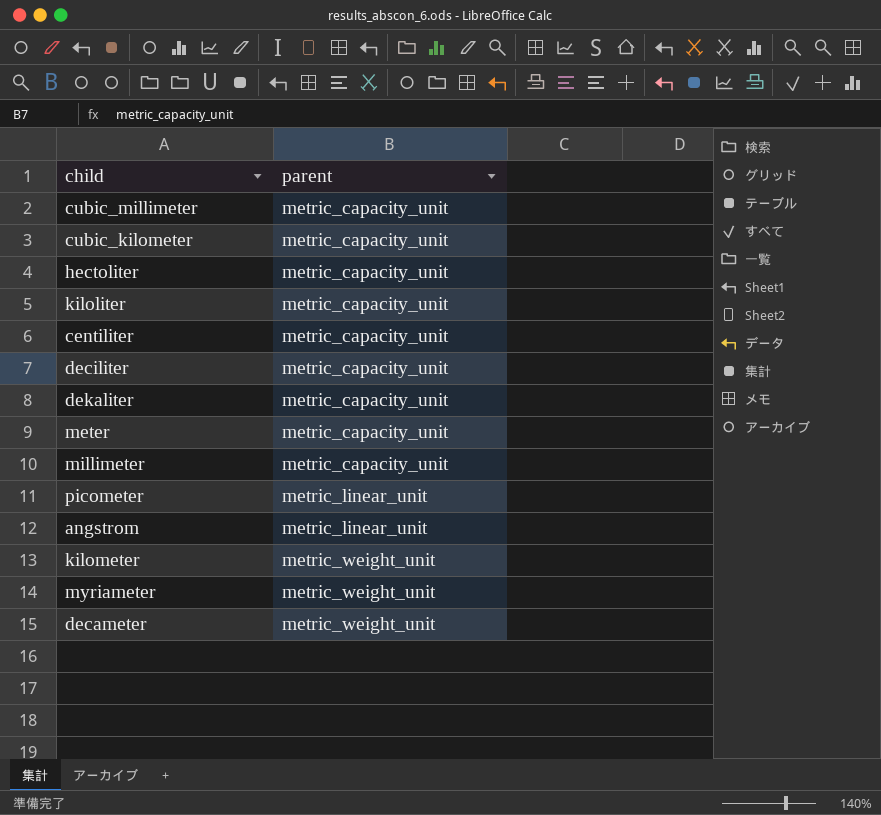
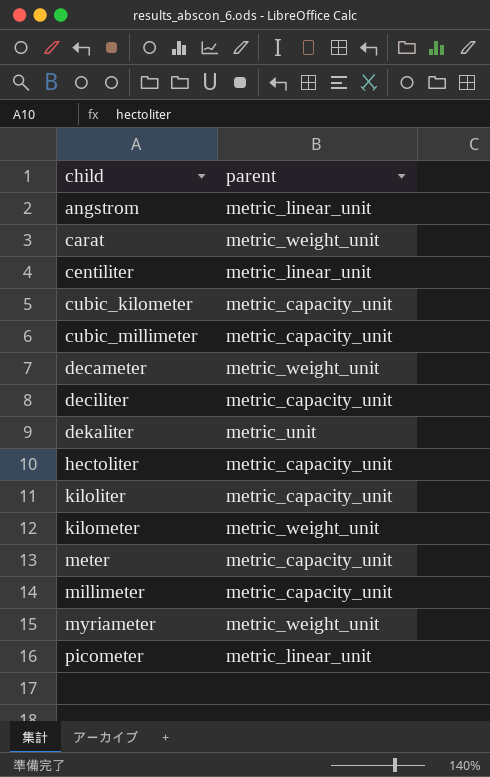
row order: parent ascending -> child ascending
row carat: none -> metric_weight_unit
centiliter | parent: metric_capacity_unit -> metric_linear_unit
dekaliter | parent: metric_capacity_unit -> metric_unit

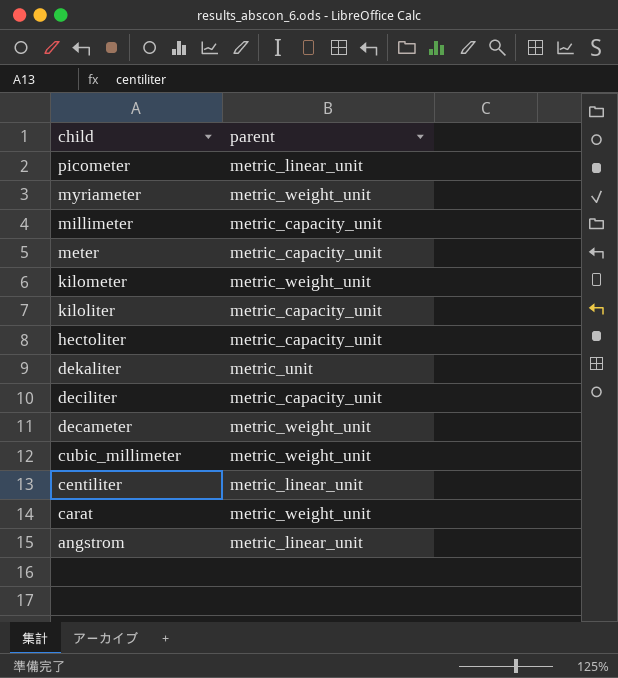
row order: child ascending -> child descending
row cubic_kilometer: metric_capacity_unit -> none
cubic_millimeter | parent: metric_capacity_unit -> metric_weight_unit

